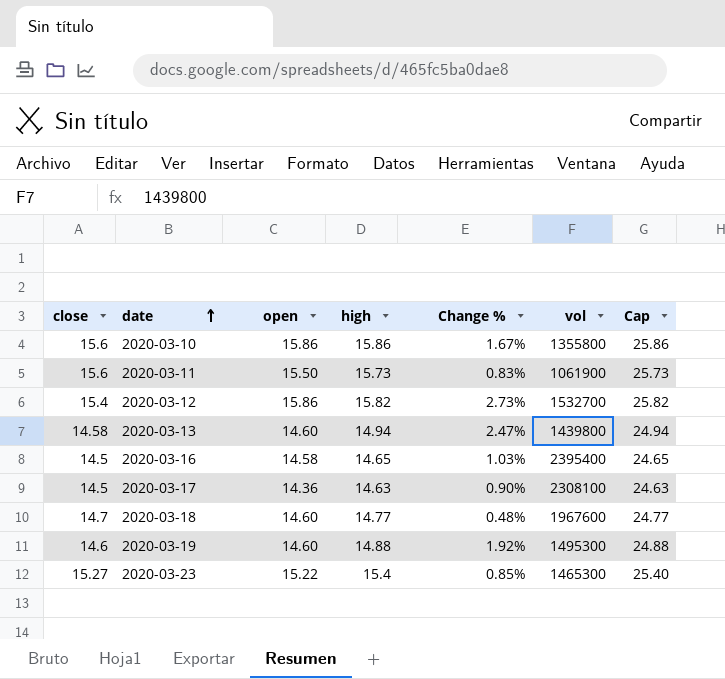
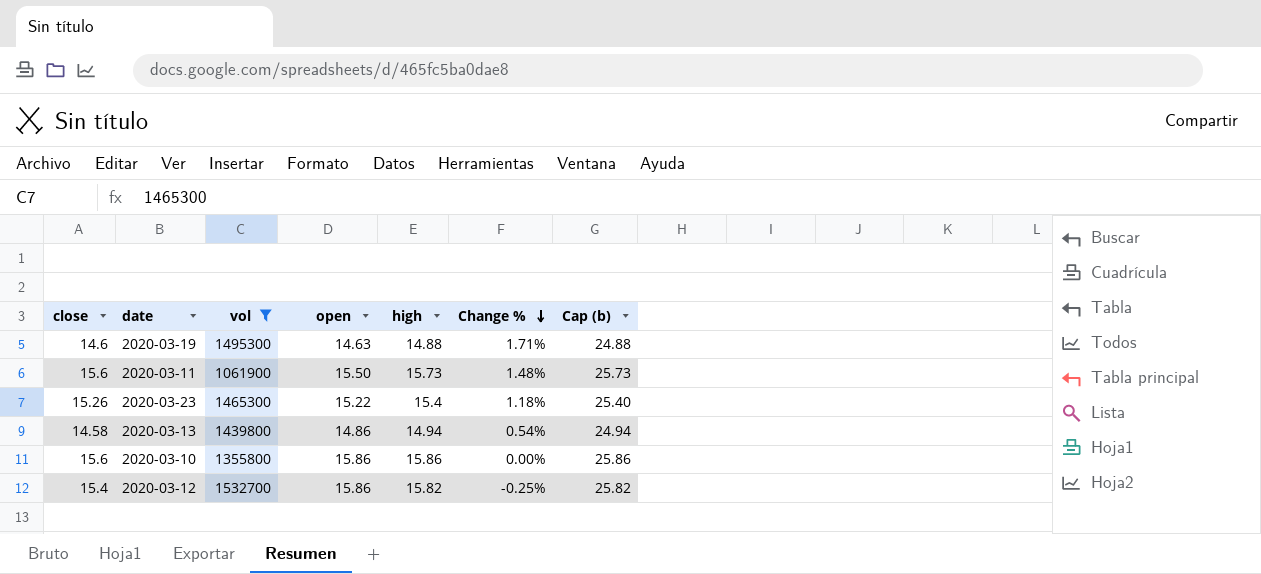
filter: none -> vol <= 1532700
row order: date ascending -> Change % descending
column vol | position: 6 -> 3
column Change % | formula: ([high] - [close]) / [close] -> ([high] - [open]) / [open]
column name: Cap -> Cap (b)
2020-03-19 | open: 14.60 -> 14.63
2020-03-23 | close: 15.27 -> 15.26
2020-03-13 | open: 14.60 -> 14.86

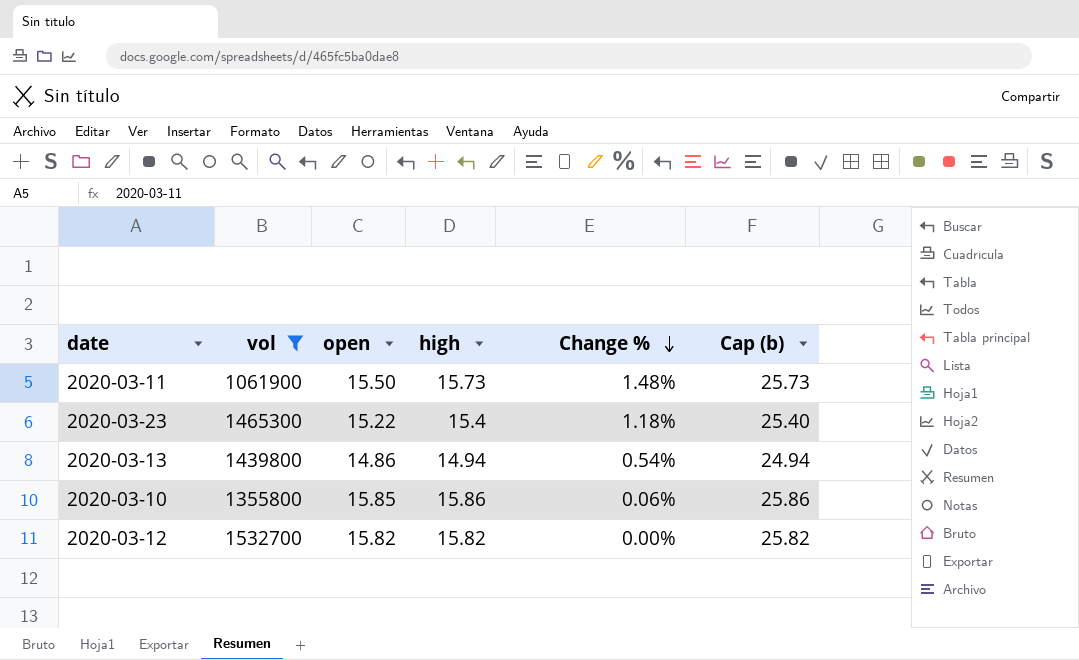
column close | position: 1 -> none
row 2020-03-19: 14.6 | 1495300 | 14.63 | 14.88 | 1.71% | 24.88 -> none
2020-03-10 | open: 15.86 -> 15.85
2020-03-10 | Change %: 0.00% -> 0.06%
2020-03-12 | open: 15.86 -> 15.82
2020-03-12 | Change %: -0.25% -> 0.00%

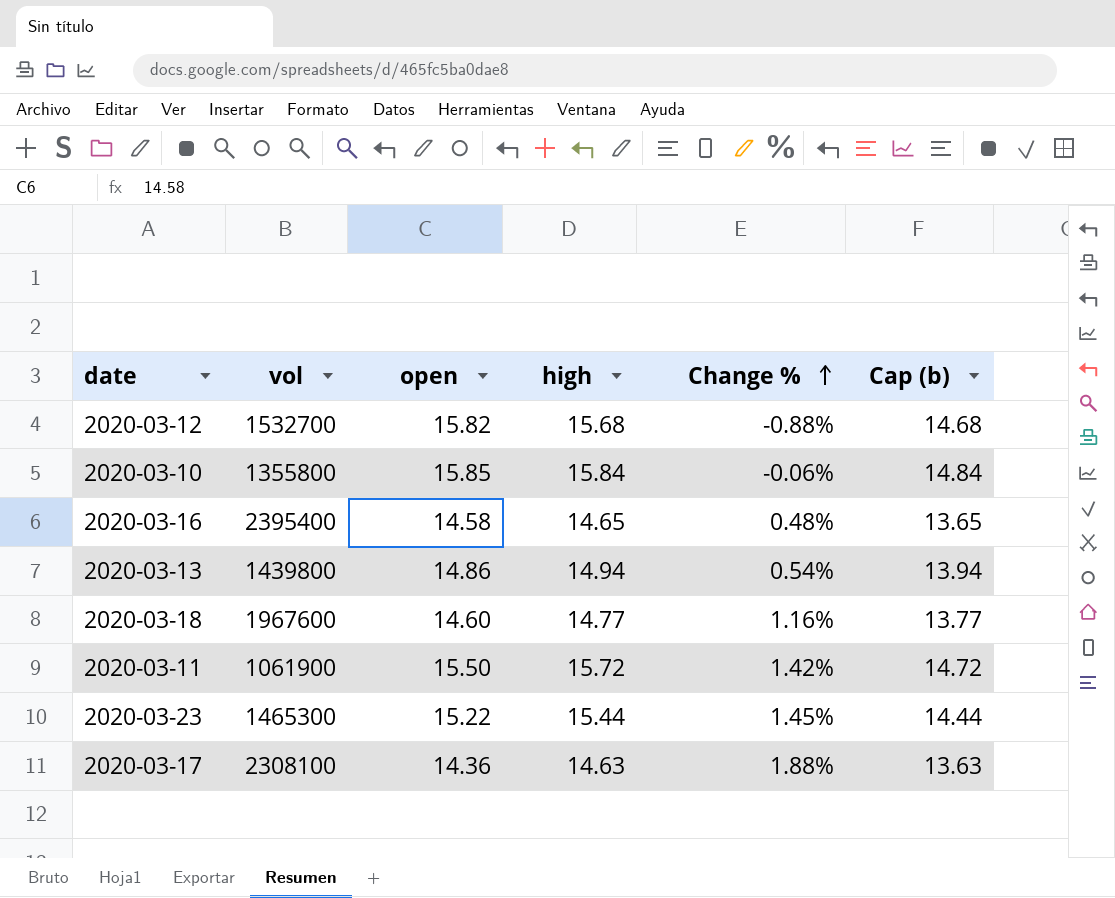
filter: vol <= 1532700 -> none
row order: Change % descending -> Change % ascending
column Cap (b) | formula: [high] + 10 -> [high] - 1
2020-03-12 | high: 15.82 -> 15.68
2020-03-12 | Change %: 0.00% -> -0.88%
2020-03-10 | high: 15.86 -> 15.84
2020-03-10 | Change %: 0.06% -> -0.06%
2020-03-11 | high: 15.73 -> 15.72
2020-03-11 | Change %: 1.48% -> 1.42%
2020-03-23 | high: 15.4 -> 15.44
2020-03-23 | Change %: 1.18% -> 1.45%

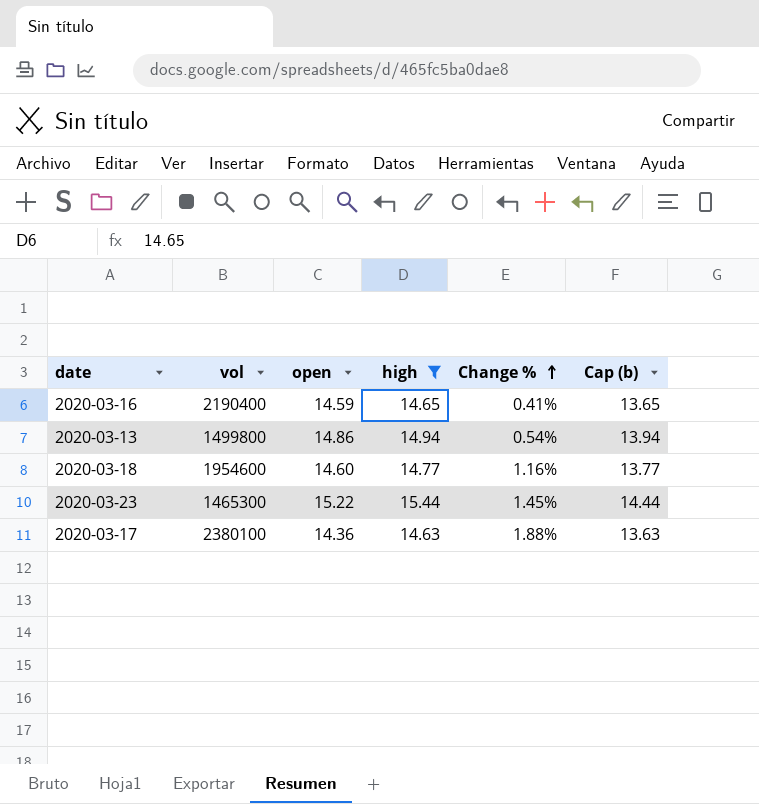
filter: none -> high <= 15.44
2020-03-16 | vol: 2395400 -> 2190400
2020-03-16 | open: 14.58 -> 14.59
2020-03-16 | Change %: 0.48% -> 0.41%
2020-03-13 | vol: 1439800 -> 1499800
2020-03-18 | vol: 1967600 -> 1954600
2020-03-17 | vol: 2308100 -> 2380100

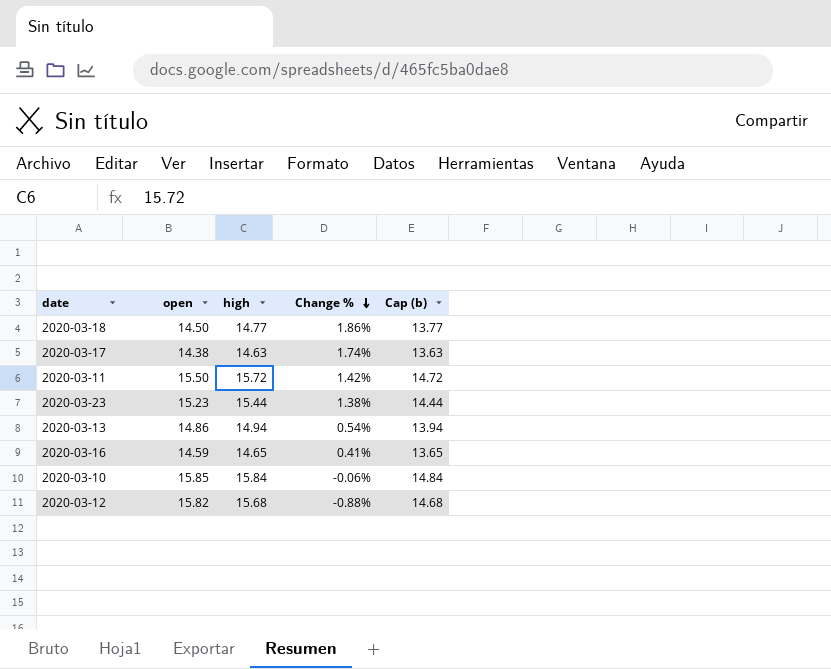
filter: high <= 15.44 -> none
row order: Change % ascending -> Change % descending
column vol | position: 2 -> none
2020-03-18 | open: 14.60 -> 14.50
2020-03-18 | Change %: 1.16% -> 1.86%
2020-03-17 | open: 14.36 -> 14.38
2020-03-17 | Change %: 1.88% -> 1.74%
2020-03-23 | open: 15.22 -> 15.23
2020-03-23 | Change %: 1.45% -> 1.38%

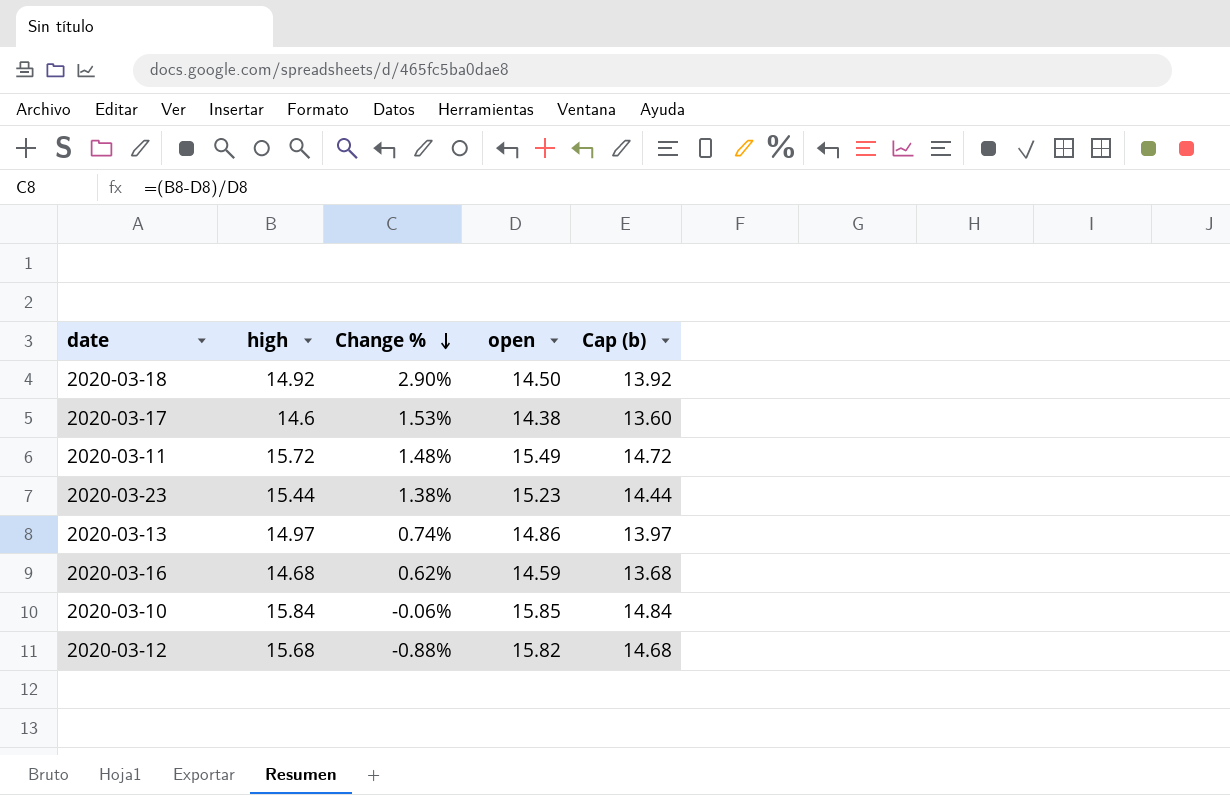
column open | position: 2 -> 4
2020-03-18 | high: 14.77 -> 14.92
2020-03-18 | Change %: 1.86% -> 2.90%
2020-03-18 | Cap (b): 13.77 -> 13.92
2020-03-17 | high: 14.63 -> 14.6
2020-03-17 | Change %: 1.74% -> 1.53%
2020-03-17 | Cap (b): 13.63 -> 13.60
2020-03-11 | Change %: 1.42% -> 1.48%
2020-03-11 | open: 15.50 -> 15.49
2020-03-13 | high: 14.94 -> 14.97
2020-03-13 | Change %: 0.54% -> 0.74%
2020-03-13 | Cap (b): 13.94 -> 13.97
2020-03-16 | high: 14.65 -> 14.68
2020-03-16 | Change %: 0.41% -> 0.62%
2020-03-16 | Cap (b): 13.65 -> 13.68

